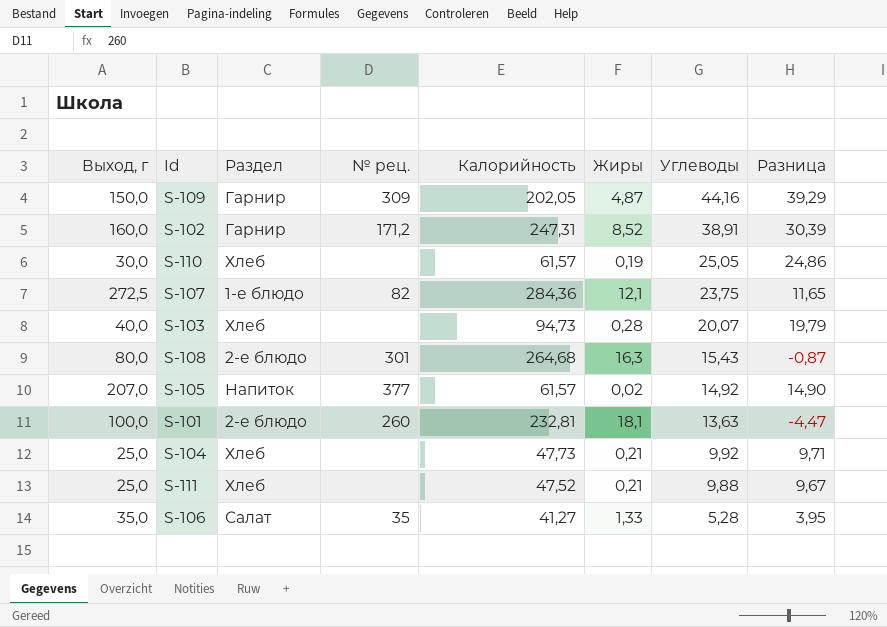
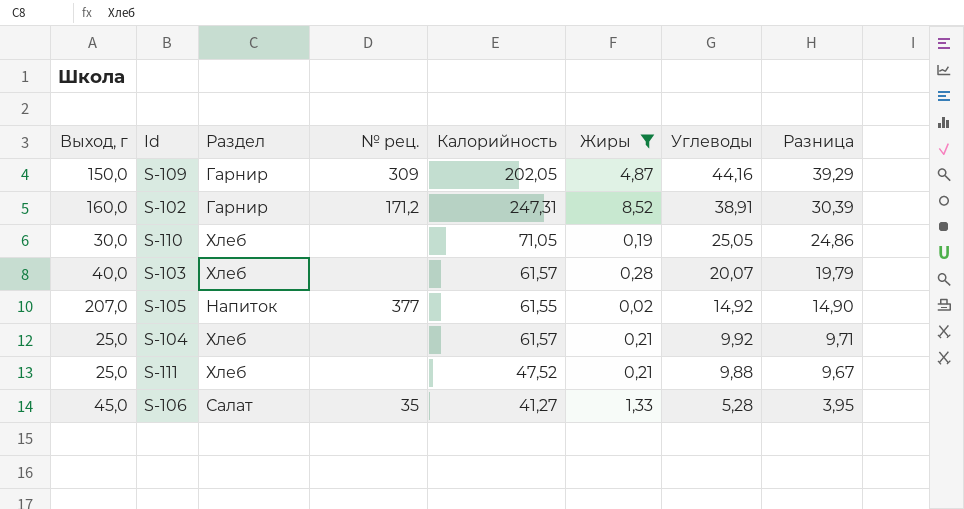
filter: none -> Жиры <= 8,52
S-110 | Калорийность: 61,57 -> 71,05
S-103 | Калорийность: 94,73 -> 61,57
S-105 | Калорийность: 61,57 -> 61,55
S-104 | Калорийность: 47,73 -> 61,57
S-106 | Выход, г: 35,0 -> 45,0

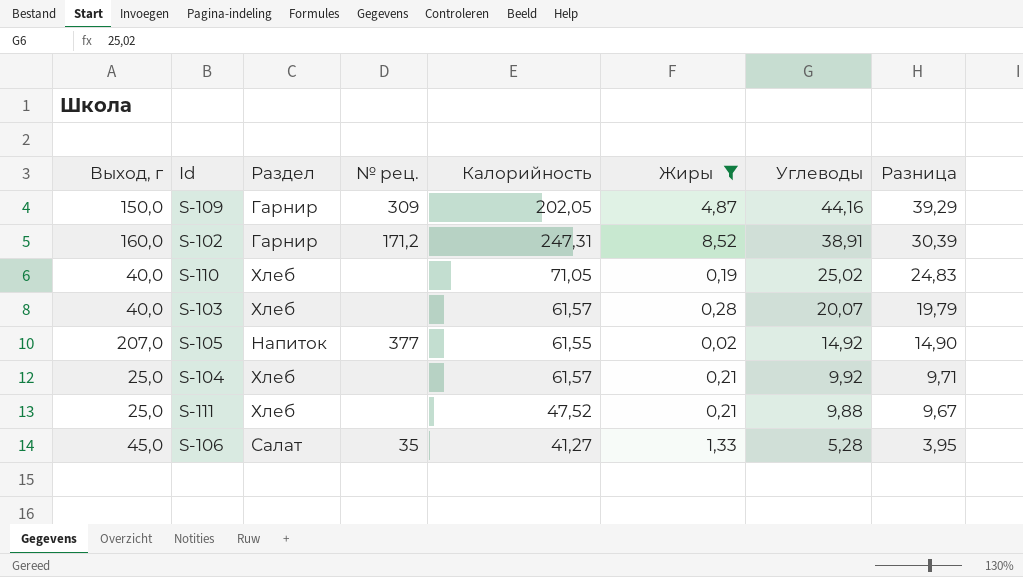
S-110 | Выход, г: 30,0 -> 40,0
S-110 | Углеводы: 25,05 -> 25,02
S-110 | Разница: 24,86 -> 24,83

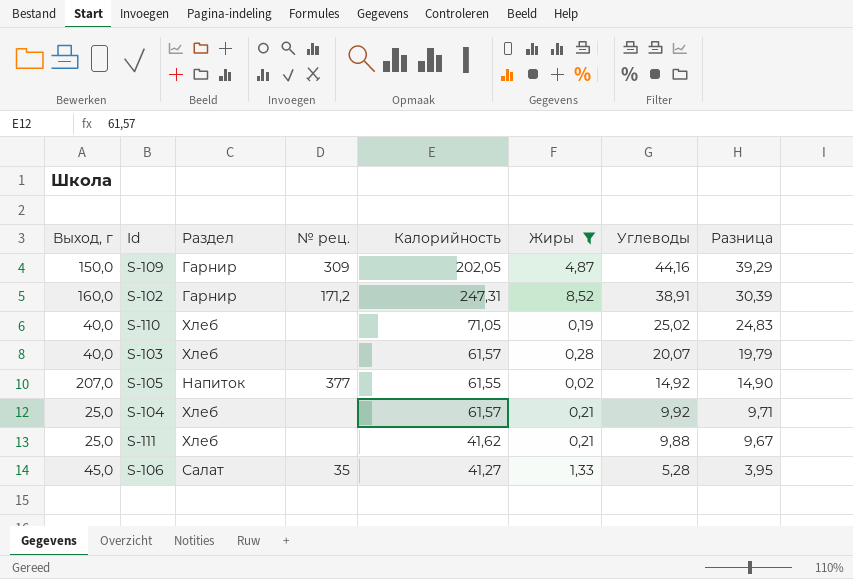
S-111 | Калорийность: 47,52 -> 41,62

